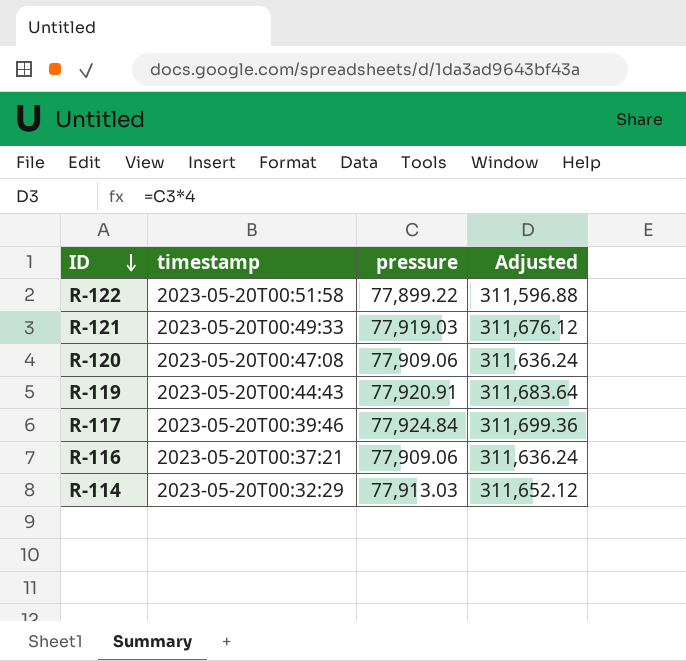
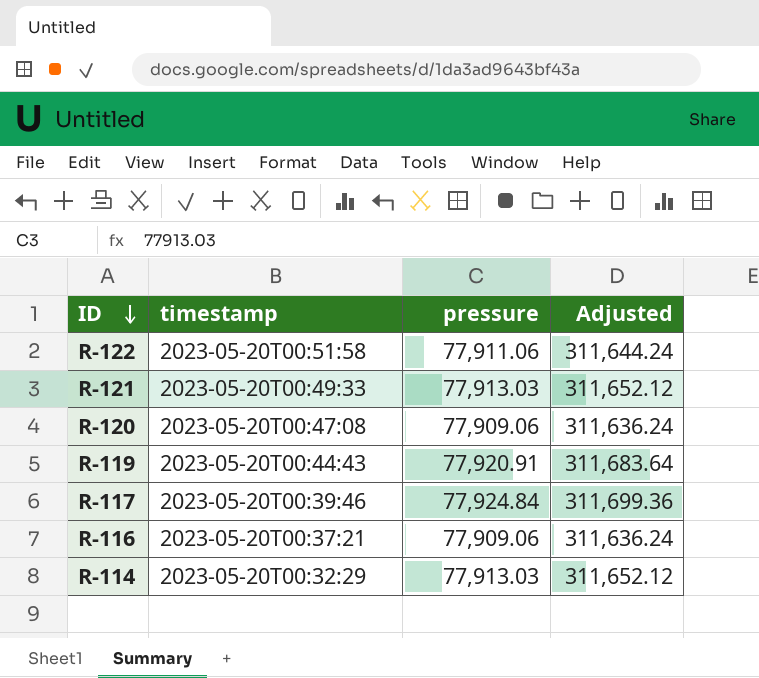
R-122 | pressure: 77,899.22 -> 77,911.06
R-122 | Adjusted: 311,596.88 -> 311,644.24
R-121 | pressure: 77,919.03 -> 77,913.03
R-121 | Adjusted: 311,676.12 -> 311,652.12

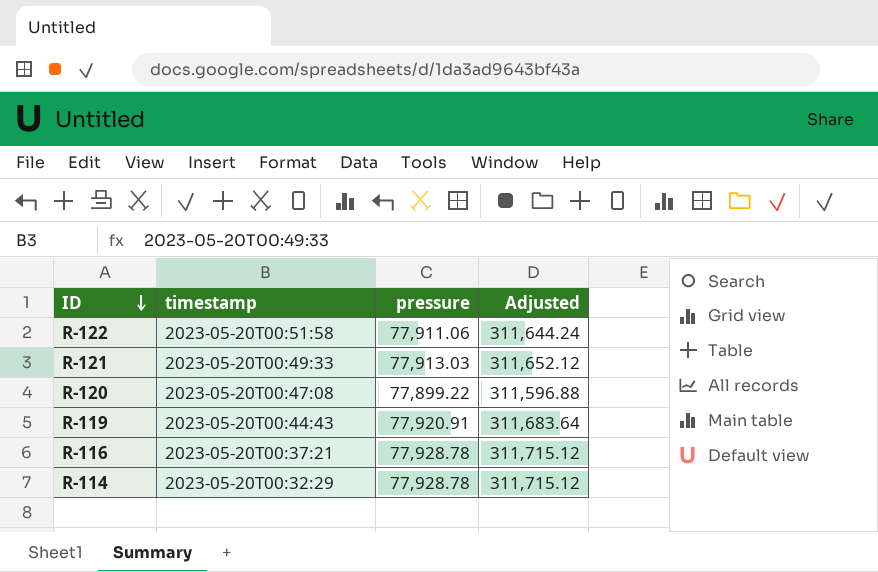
row R-117: 2023-05-20T00:39:46 | 77,924.84 | 311,699.36 -> none
R-120 | pressure: 77,909.06 -> 77,899.22
R-120 | Adjusted: 311,636.24 -> 311,596.88
R-116 | pressure: 77,909.06 -> 77,928.78
R-116 | Adjusted: 311,636.24 -> 311,715.12
R-114 | pressure: 77,913.03 -> 77,928.78
R-114 | Adjusted: 311,652.12 -> 311,715.12

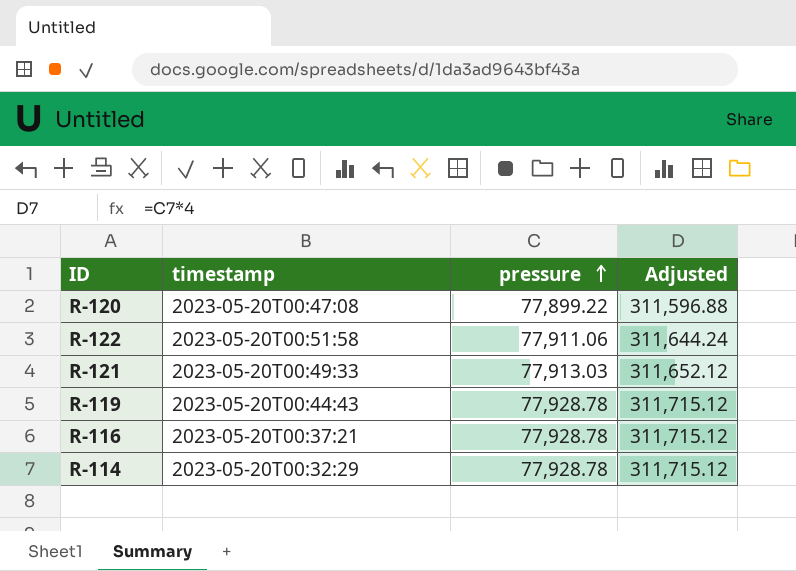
row order: ID descending -> pressure ascending
R-119 | pressure: 77,920.91 -> 77,928.78
R-119 | Adjusted: 311,683.64 -> 311,715.12

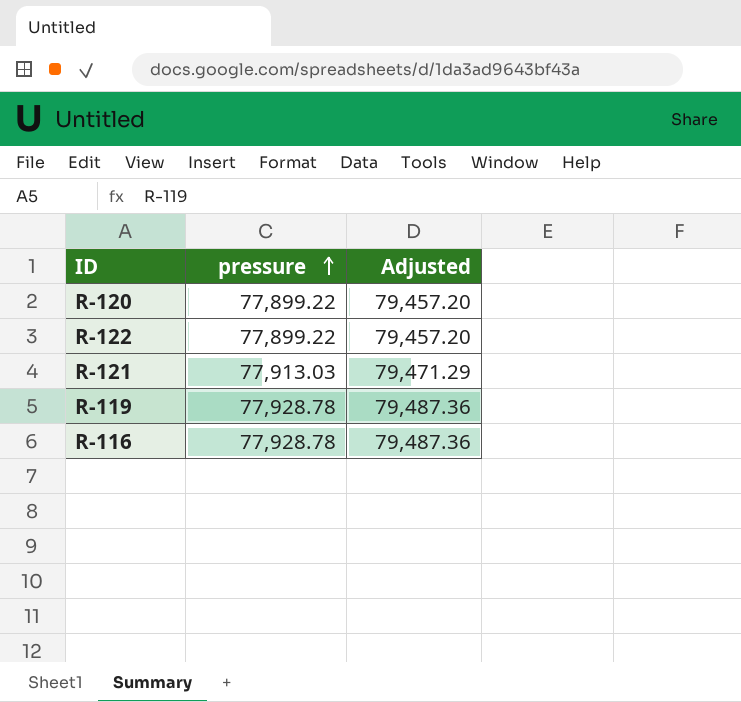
column timestamp | position: 2 -> none
column Adjusted | formula: [pressure] * 4 -> [pressure] * 1.02
row R-114: 2023-05-20T00:32:29 | 77,928.78 | 311,715.12 -> none
R-122 | pressure: 77,911.06 -> 77,899.22

